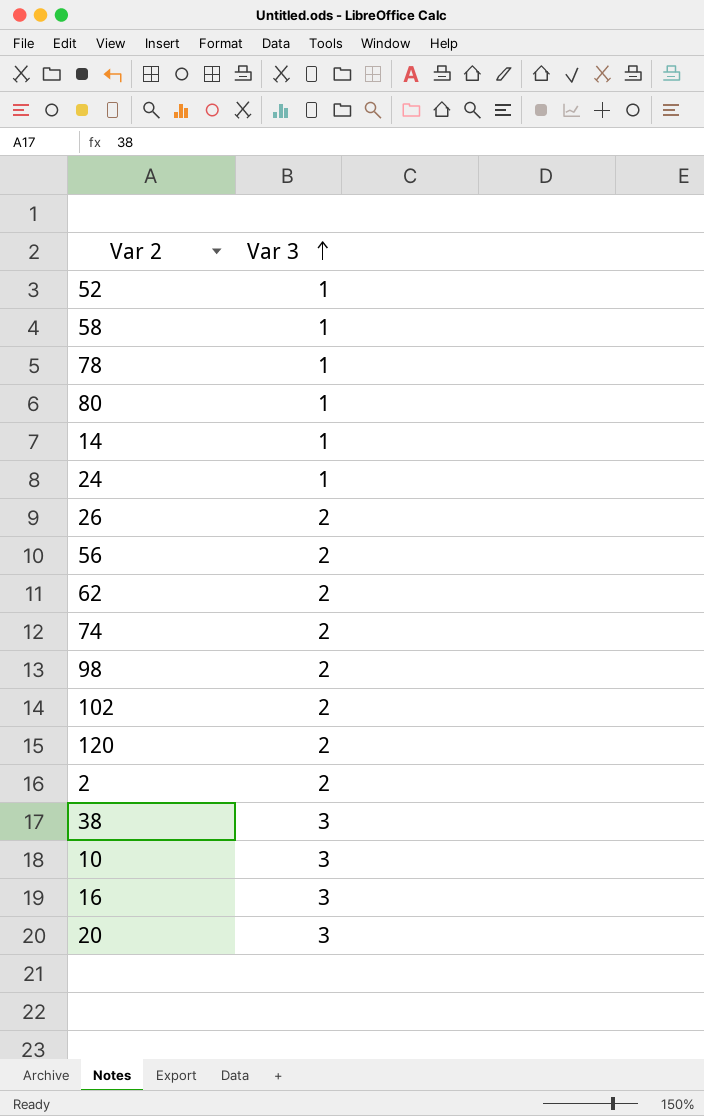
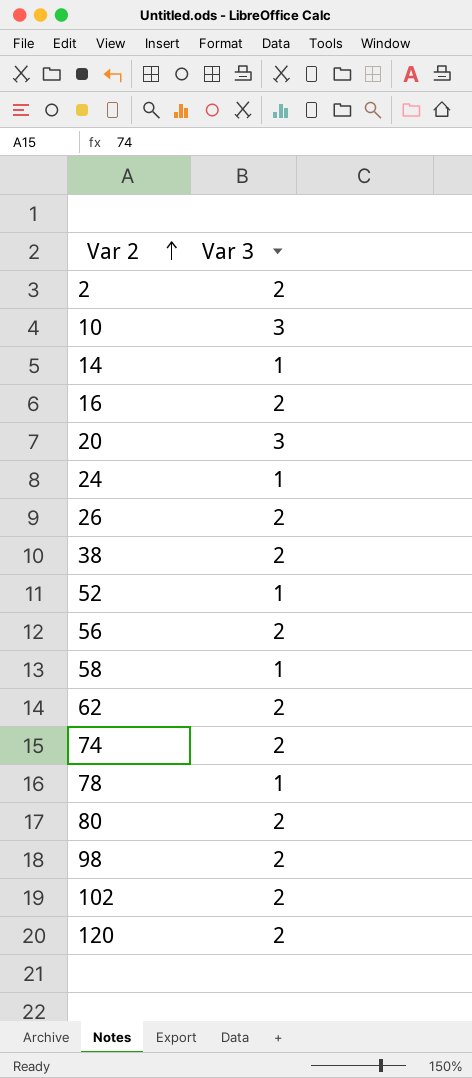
row order: Var 3 ascending -> Var 2 ascending
16 | Var 3: 3 -> 2
38 | Var 3: 3 -> 2
80 | Var 3: 1 -> 2

